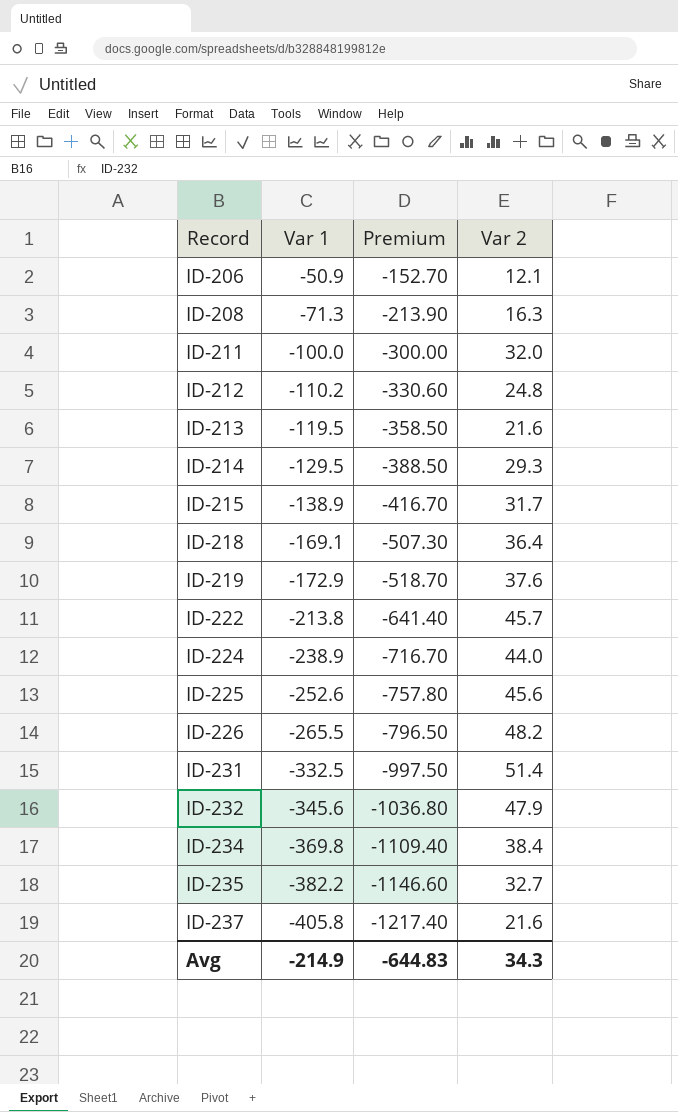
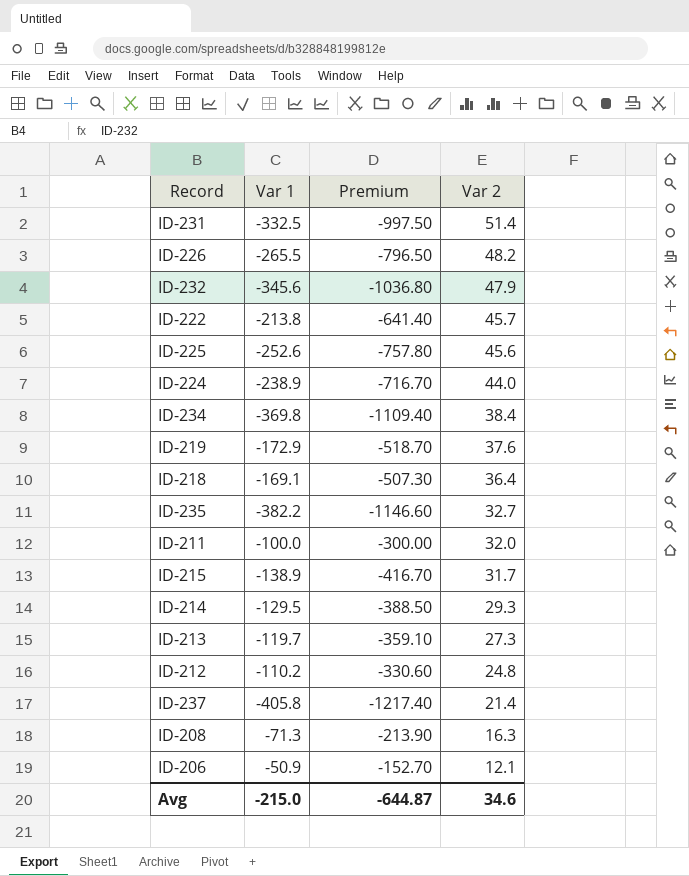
row order: Record ascending -> Var 2 descending
ID-213 | Var 1: -119.5 -> -119.7
ID-213 | Premium: -358.50 -> -359.10
ID-213 | Var 2: 21.6 -> 27.3
ID-237 | Var 2: 21.6 -> 21.4
Avg | Var 1: -214.9 -> -215.0
Avg | Premium: -644.83 -> -644.87
Avg | Var 2: 34.3 -> 34.6

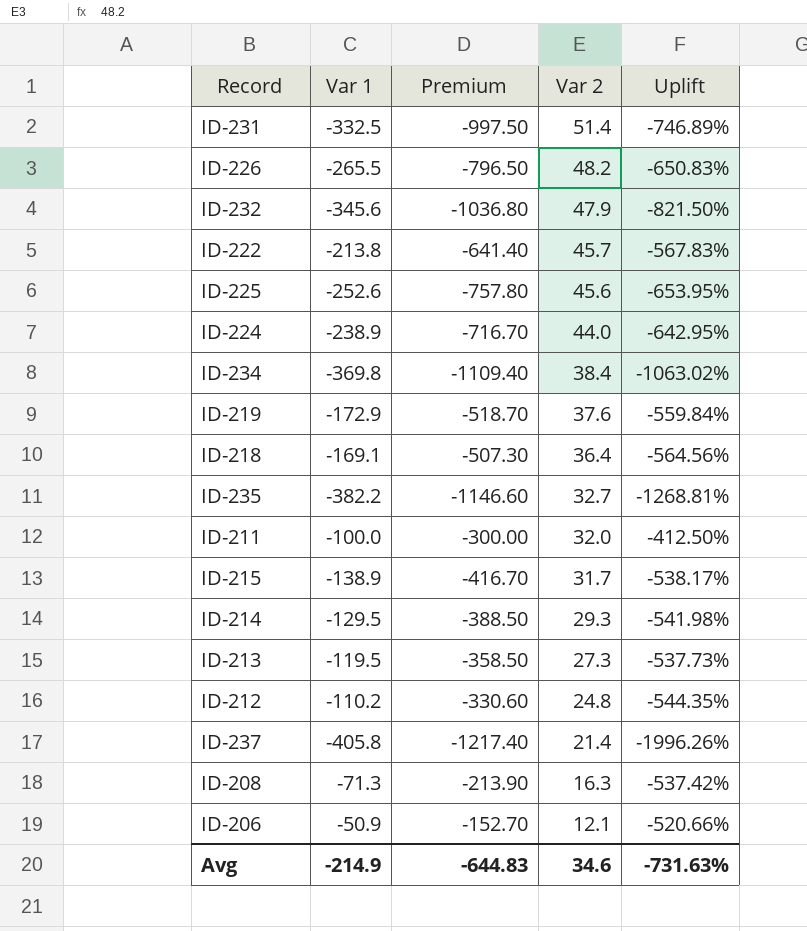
column Uplift | formula: none -> ([Var 1] - [Var 2]) / [Var 2]
ID-213 | Var 1: -119.7 -> -119.5
ID-213 | Premium: -359.10 -> -358.50
Avg | Var 1: -215.0 -> -214.9
Avg | Premium: -644.87 -> -644.83

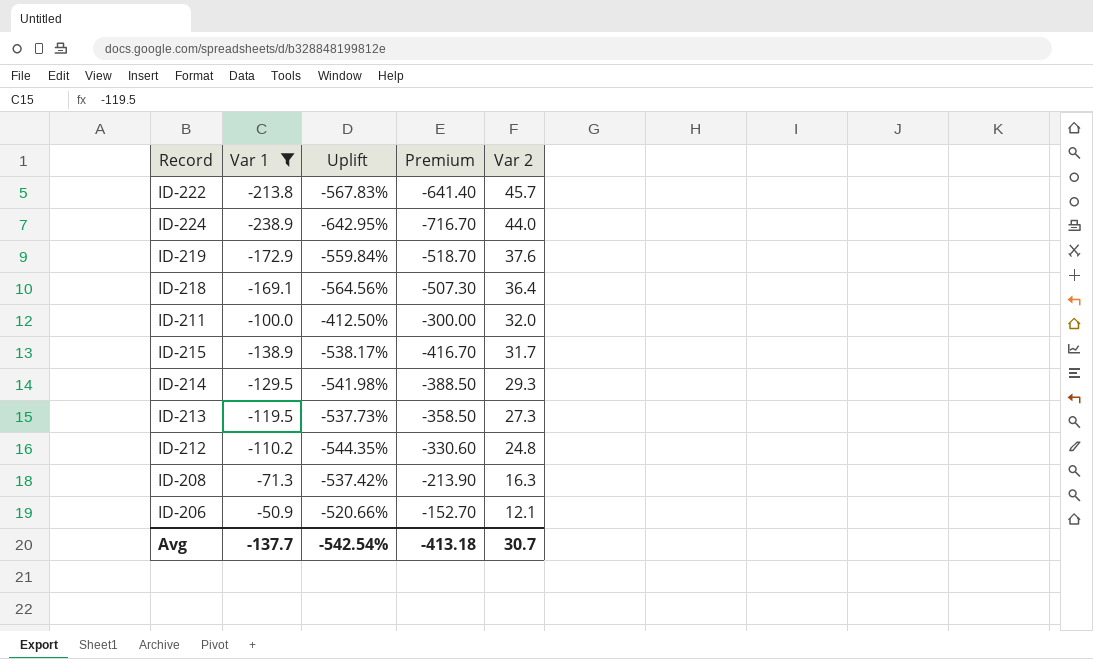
filter: none -> Var 1 >= -238.9
column Uplift | position: 5 -> 3
Avg | Var 1: -214.9 -> -137.7
Avg | Uplift: -731.63% -> -542.54%
Avg | Premium: -644.83 -> -413.18
Avg | Var 2: 34.6 -> 30.7

